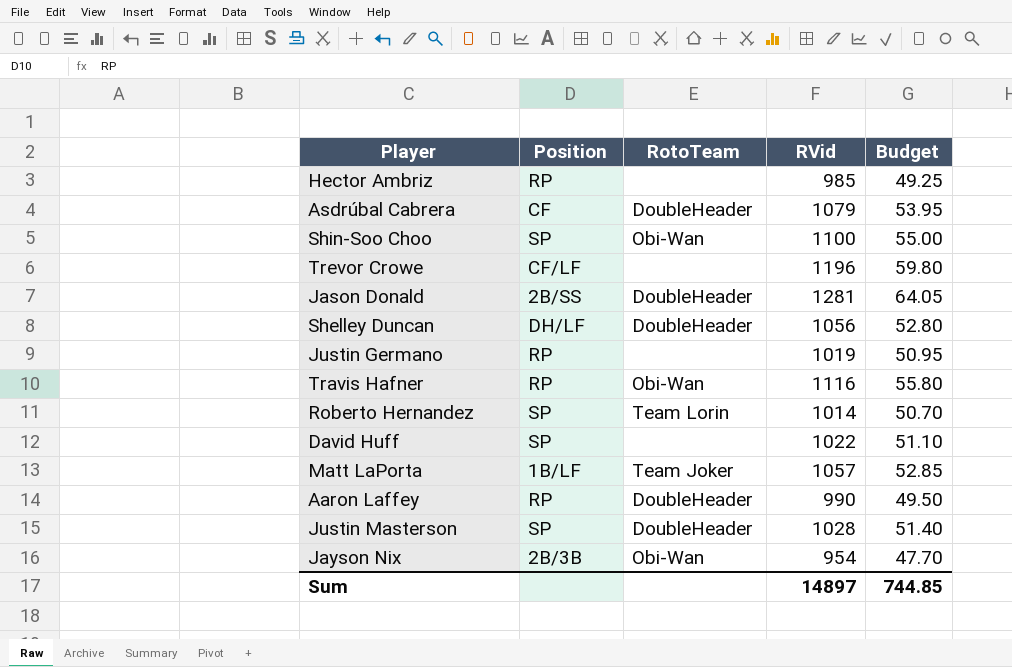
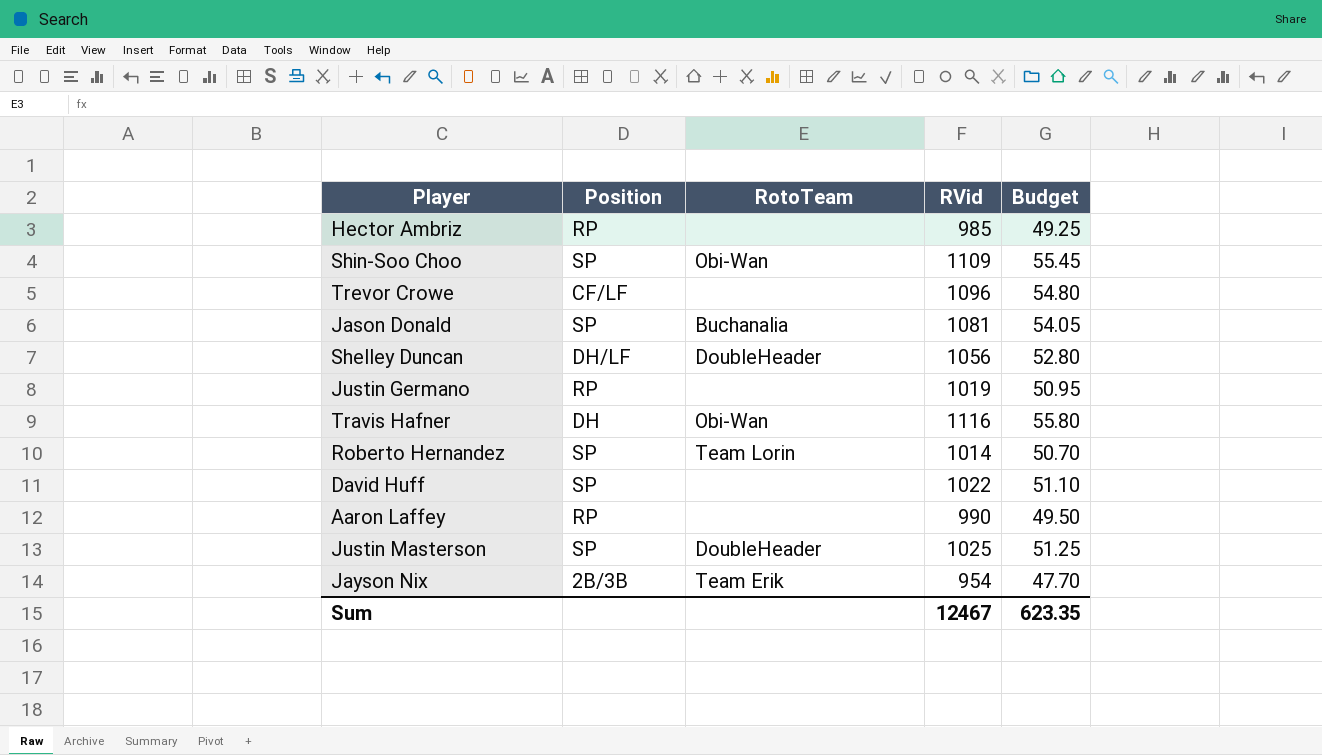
row Asdrúbal Cabrera: CF | DoubleHeader | 1079 | 53.95 -> none
row Matt LaPorta: 1B/LF | Team Joker | 1057 | 52.85 -> none
Shin-Soo Choo | RVid: 1100 -> 1109
Shin-Soo Choo | Budget: 55.00 -> 55.45
Trevor Crowe | RVid: 1196 -> 1096
Trevor Crowe | Budget: 59.80 -> 54.80
Jason Donald | Position: 2B/SS -> SP
Jason Donald | RotoTeam: DoubleHeader -> Buchanalia
Jason Donald | RVid: 1281 -> 1081
Jason Donald | Budget: 64.05 -> 54.05
Travis Hafner | Position: RP -> DH
Aaron Laffey | RotoTeam: DoubleHeader -> none
Justin Masterson | RVid: 1028 -> 1025
Justin Masterson | Budget: 51.40 -> 51.25
Jayson Nix | RotoTeam: Obi-Wan -> Team Erik
Sum | RVid: 14897 -> 12467
Sum | Budget: 744.85 -> 623.35

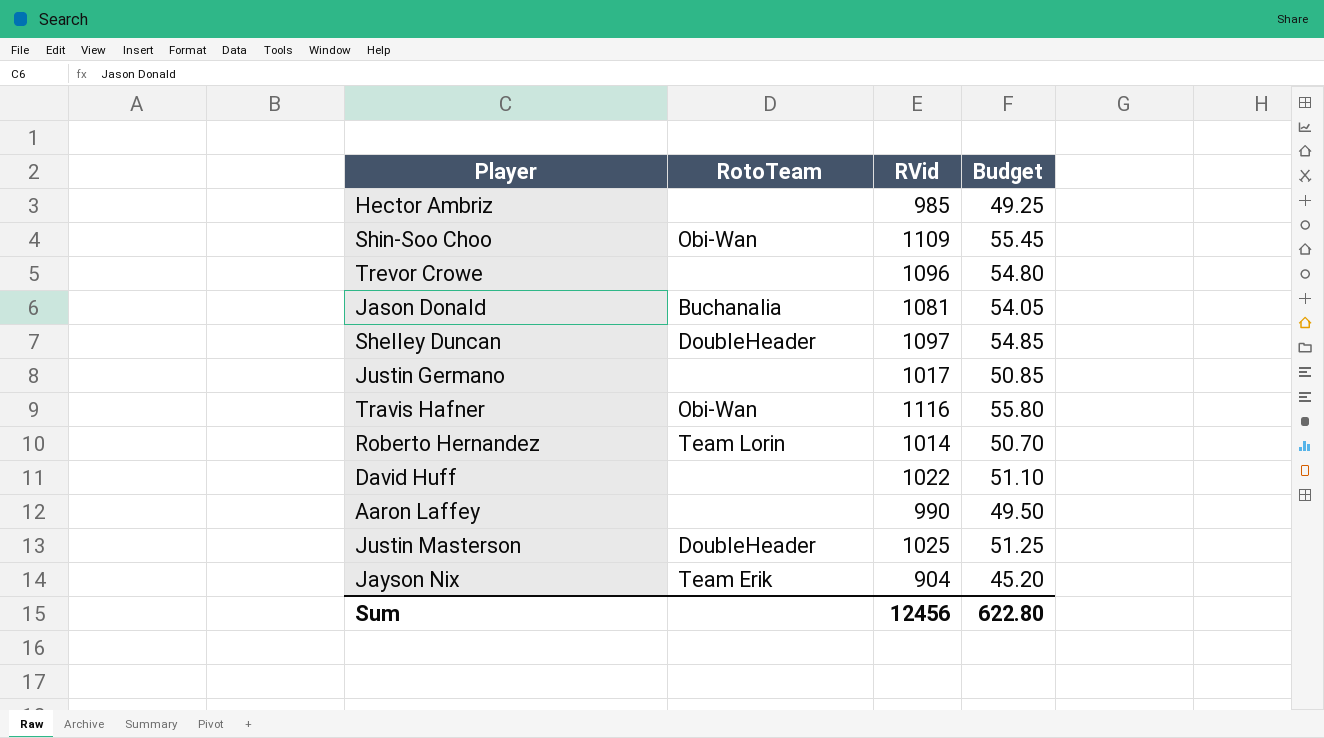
column Position | position: 2 -> none
Shelley Duncan | RVid: 1056 -> 1097
Shelley Duncan | Budget: 52.80 -> 54.85
Justin Germano | RVid: 1019 -> 1017
Justin Germano | Budget: 50.95 -> 50.85
Jayson Nix | RVid: 954 -> 904
Jayson Nix | Budget: 47.70 -> 45.20
Sum | RVid: 12467 -> 12456
Sum | Budget: 623.35 -> 622.80

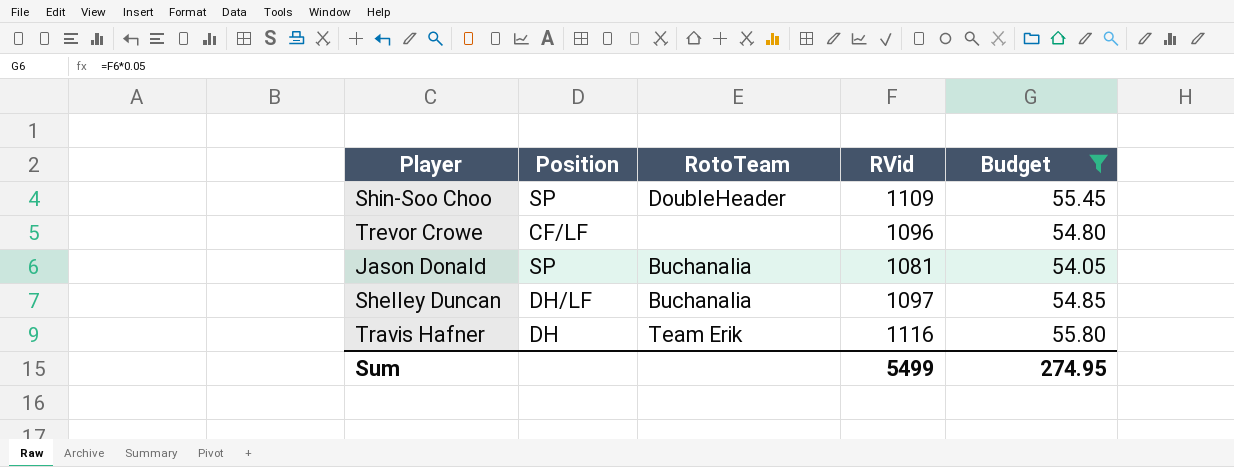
filter: none -> Budget >= 54.05
column Position | position: none -> 2
Shin-Soo Choo | RotoTeam: Obi-Wan -> DoubleHeader
Shelley Duncan | RotoTeam: DoubleHeader -> Buchanalia
Travis Hafner | RotoTeam: Obi-Wan -> Team Erik
Sum | RVid: 12456 -> 5499
Sum | Budget: 622.80 -> 274.95

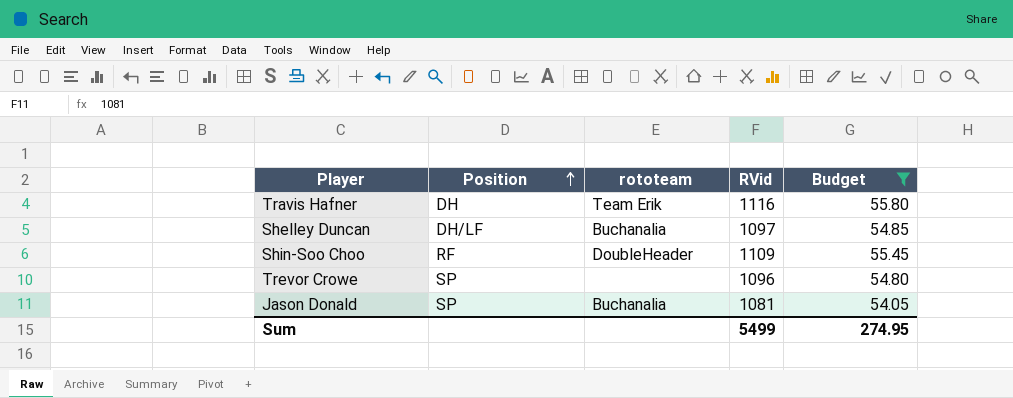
row order: none -> Position ascending
column name: RotoTeam -> rototeam
Shin-Soo Choo | Position: SP -> RF
Trevor Crowe | Position: CF/LF -> SP

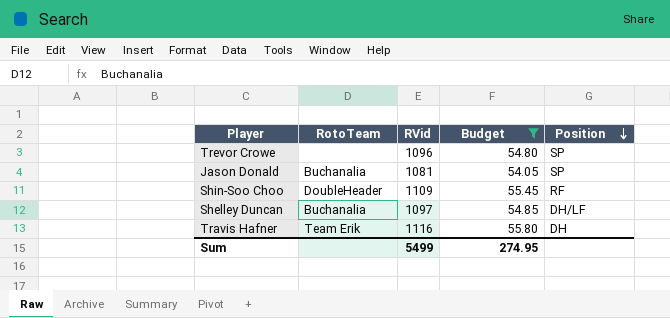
row order: Position ascending -> Position descending
column name: rototeam -> RotoTeam
column Position | position: 2 -> 5

